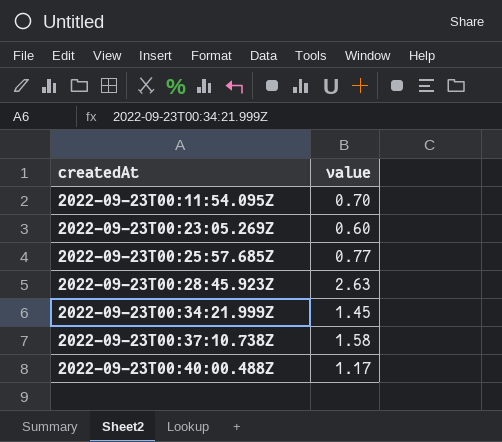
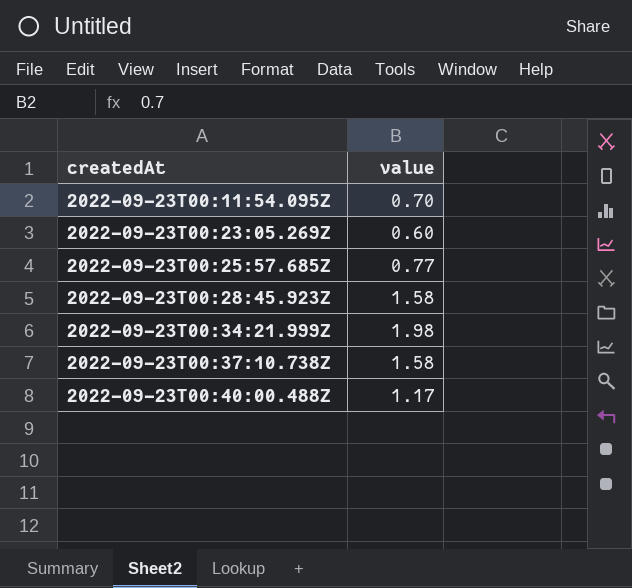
2022-09-23T00:28:45.923Z | value: 2.63 -> 1.58
2022-09-23T00:34:21.999Z | value: 1.45 -> 1.98

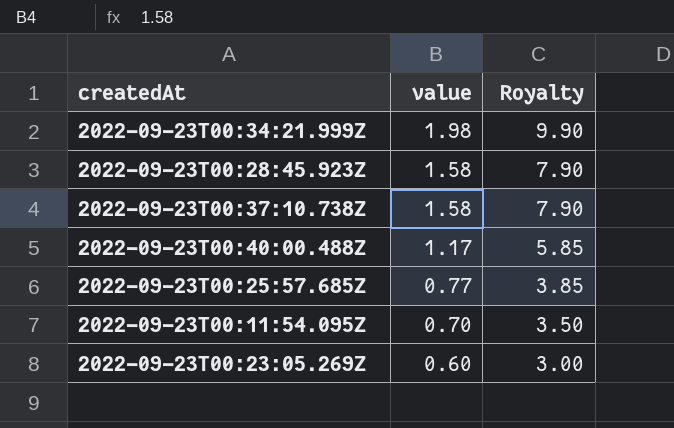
row order: createdAt ascending -> value descending
column Royalty | formula: none -> [value] * 5

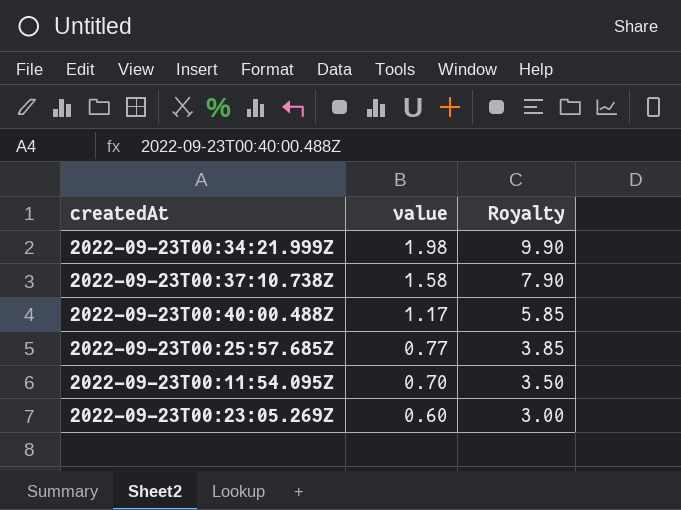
row 2022-09-23T00:28:45.923Z: 1.58 | 7.90 -> none

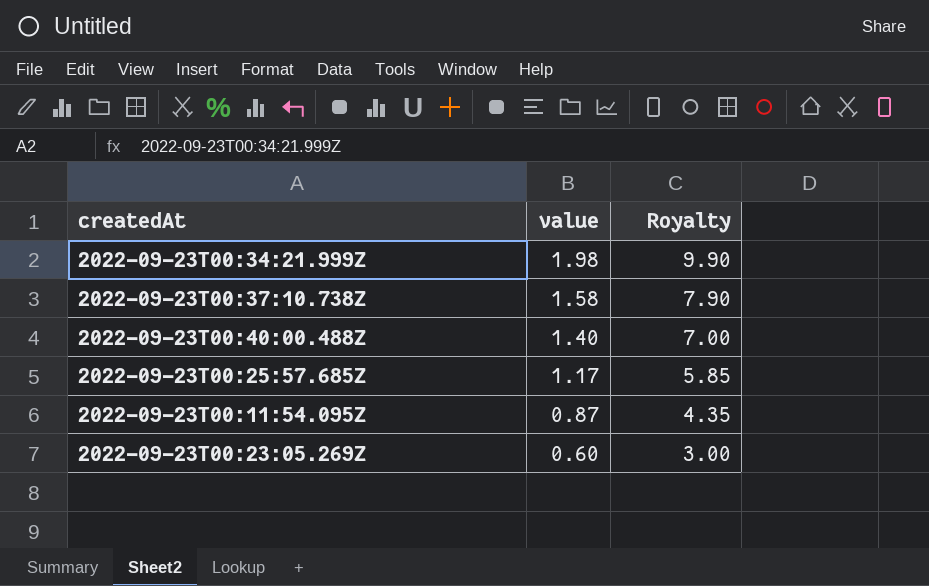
2022-09-23T00:40:00.488Z | value: 1.17 -> 1.40
2022-09-23T00:40:00.488Z | Royalty: 5.85 -> 7.00
2022-09-23T00:25:57.685Z | value: 0.77 -> 1.17
2022-09-23T00:25:57.685Z | Royalty: 3.85 -> 5.85
2022-09-23T00:11:54.095Z | value: 0.70 -> 0.87
2022-09-23T00:11:54.095Z | Royalty: 3.50 -> 4.35

